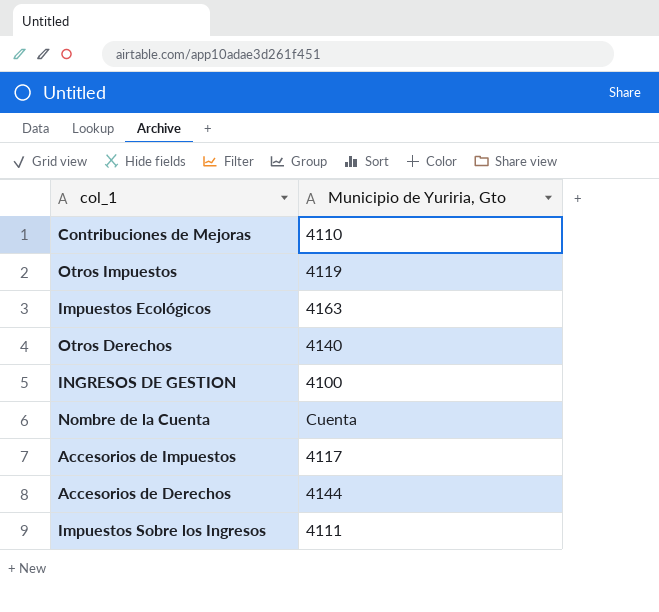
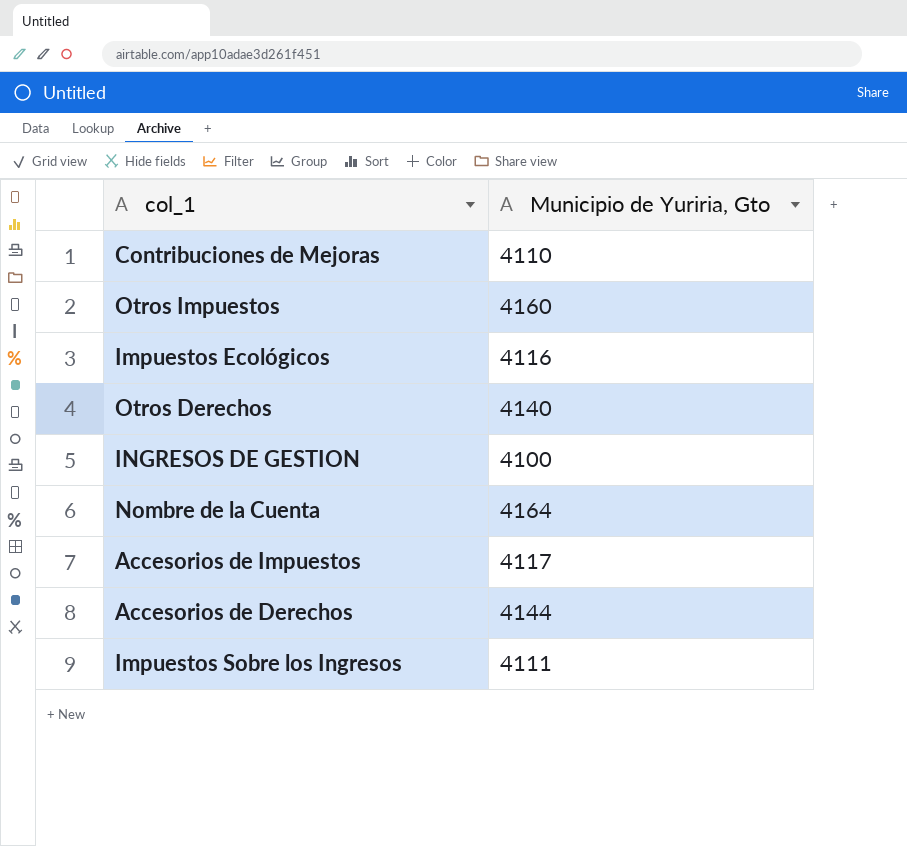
Otros Impuestos | Municipio de Yuriria, Gto: 4119 -> 4160
Impuestos Ecológicos | Municipio de Yuriria, Gto: 4163 -> 4116
Nombre de la Cuenta | Municipio de Yuriria, Gto: Cuenta -> 4164

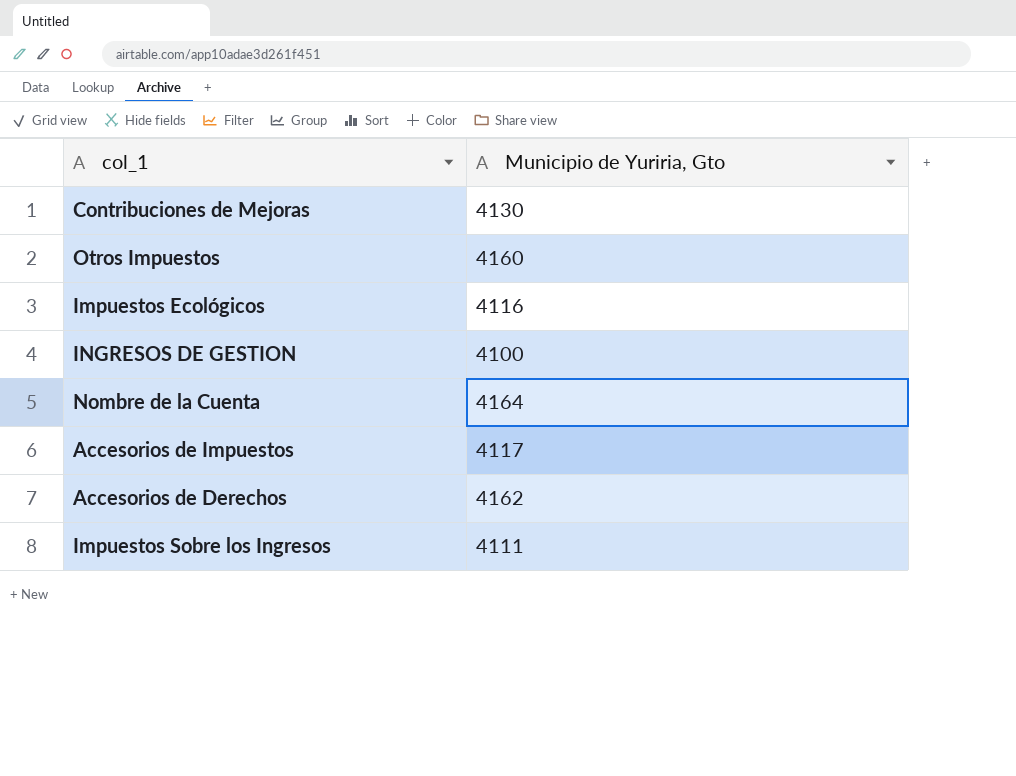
row Otros Derechos: 4140 -> none
Contribuciones de Mejoras | Municipio de Yuriria, Gto: 4110 -> 4130
Accesorios de Derechos | Municipio de Yuriria, Gto: 4144 -> 4162

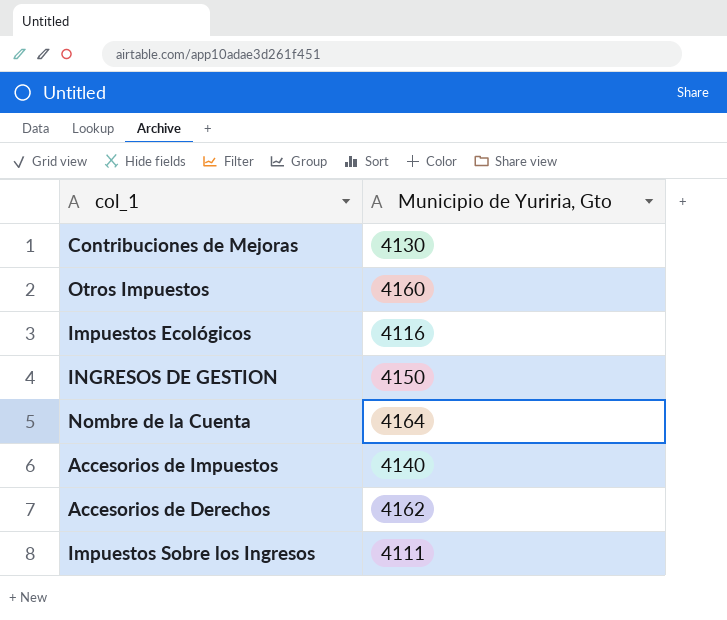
INGRESOS DE GESTION | Municipio de Yuriria, Gto: 4100 -> 4150
Accesorios de Impuestos | Municipio de Yuriria, Gto: 4117 -> 4140

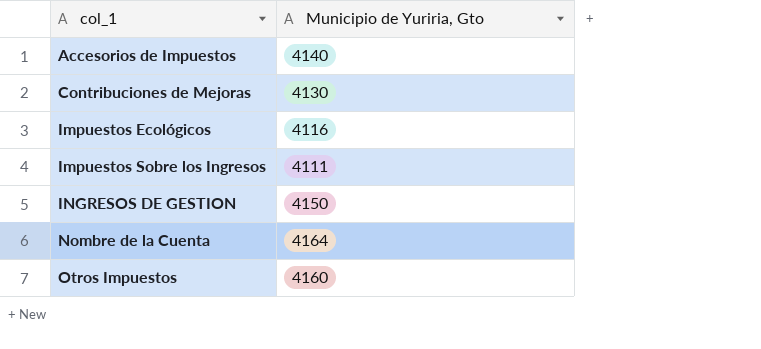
row order: none -> col_1 ascending
row Accesorios de Derechos: 4162 -> none

